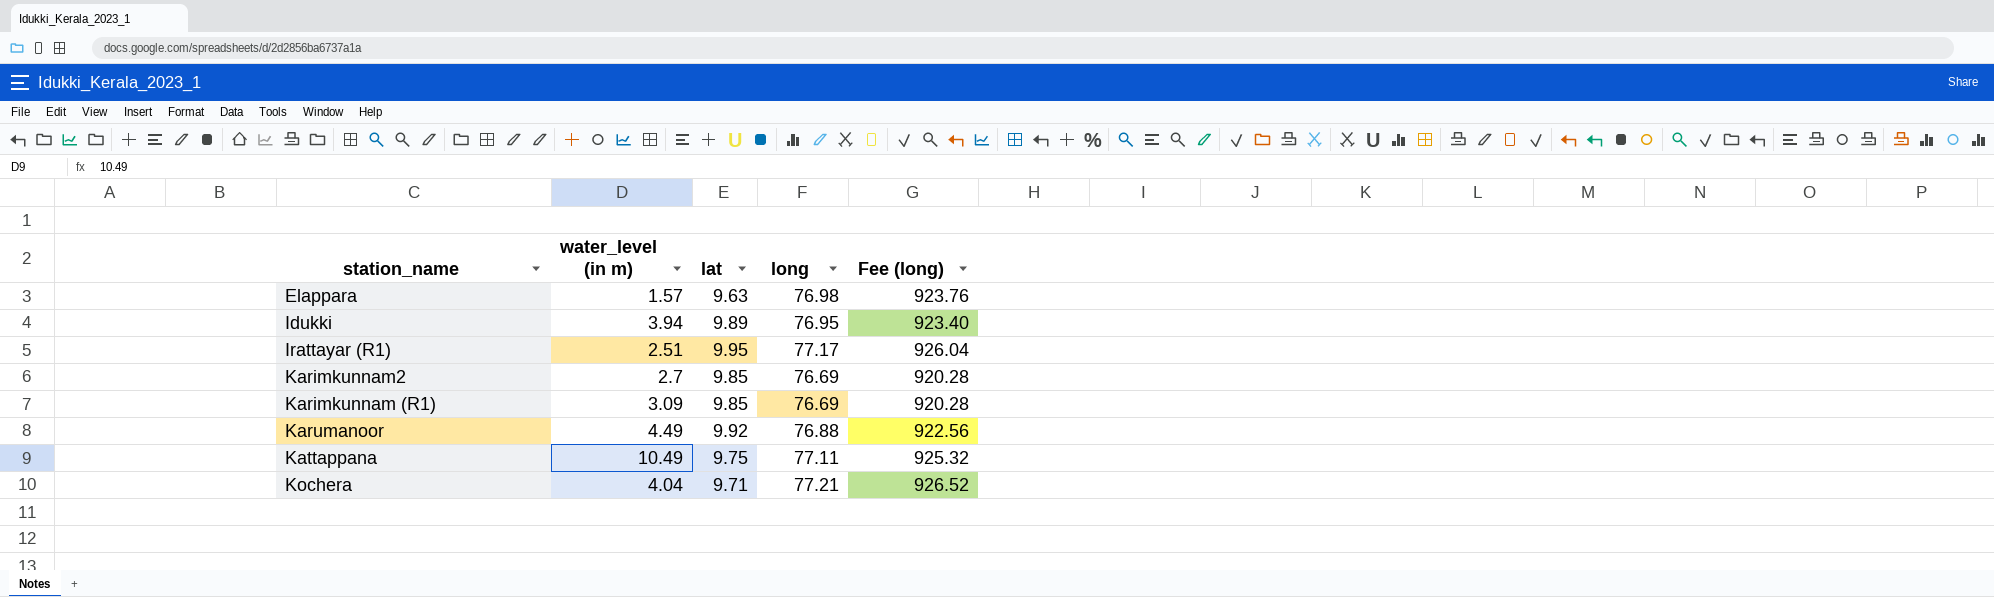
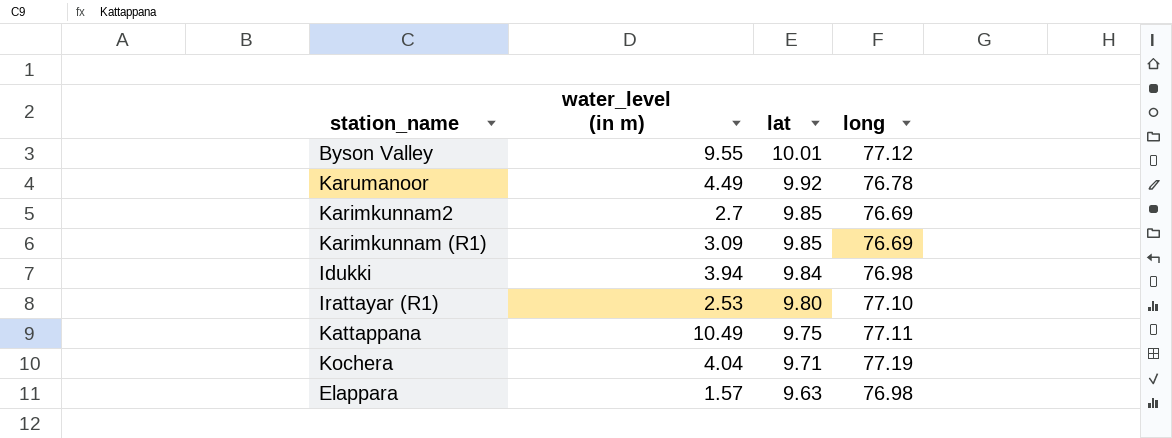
row order: station_name ascending -> lat descending
column Fee (long) | formula: [long] * 12 -> none
row Byson Valley: none -> 9.55 | 10.01 | 77.12
Karumanoor | long: 76.88 -> 76.78
Idukki | lat: 9.89 -> 9.84
Idukki | long: 76.95 -> 76.98
Irattayar (R1) | water_level (in m): 2.51 -> 2.53
Irattayar (R1) | lat: 9.95 -> 9.80
Irattayar (R1) | long: 77.17 -> 77.10
Kochera | long: 77.21 -> 77.19

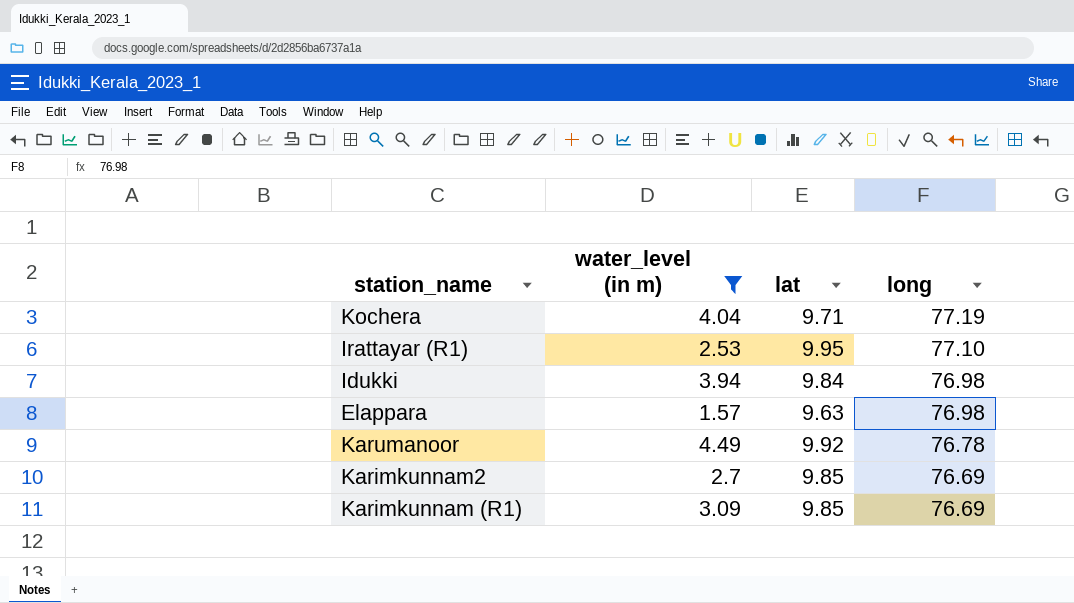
filter: none -> water_level (in m) <= 4.49
row order: lat descending -> long descending
Irattayar (R1) | lat: 9.80 -> 9.95

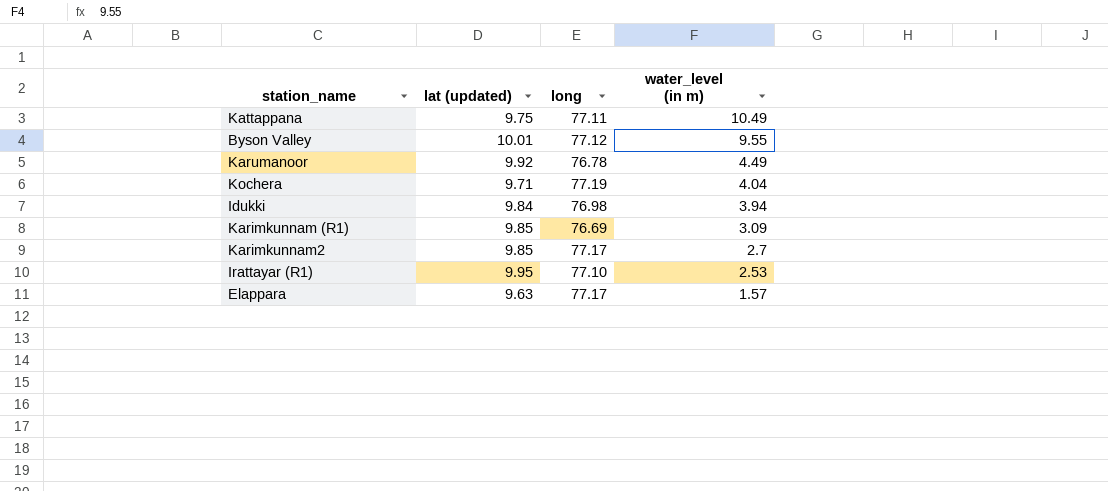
filter: water_level (in m) <= 4.49 -> none
row order: long descending -> water_level (in m) descending
column name: lat -> lat (updated)
column water_level (in m) | position: 2 -> 4
Karimkunnam2 | long: 76.69 -> 77.17
Elappara | long: 76.98 -> 77.17

